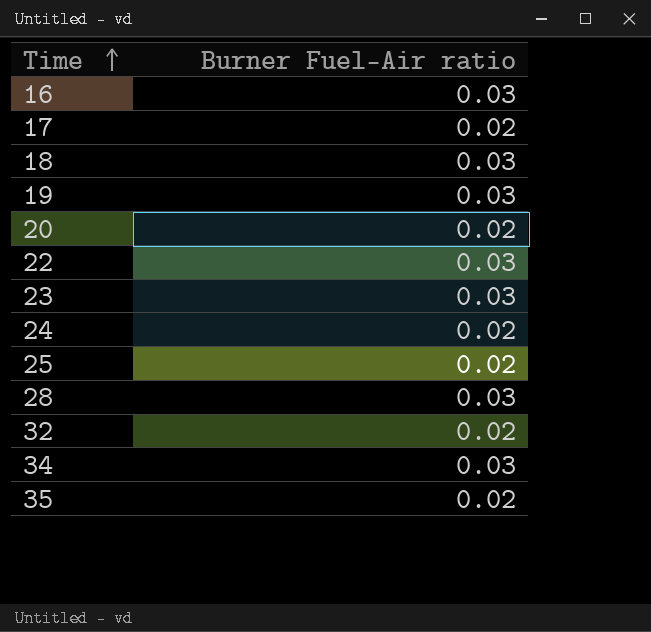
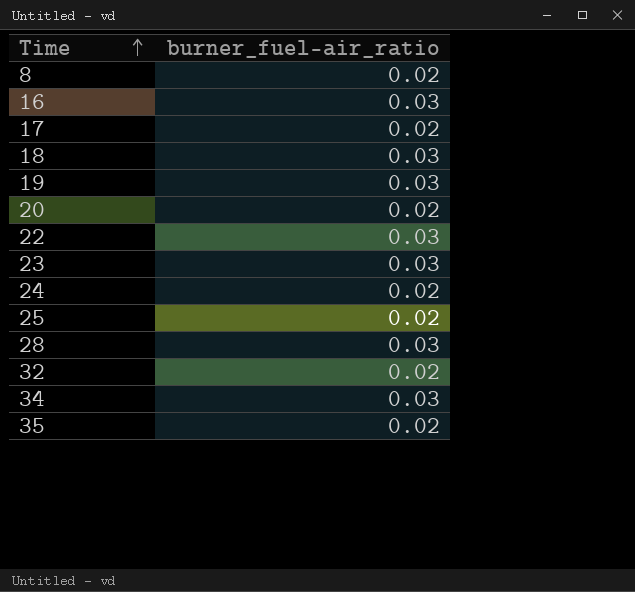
column name: Burner Fuel-Air ratio -> burner_fuel-air_ratio
row 8: none -> 0.02

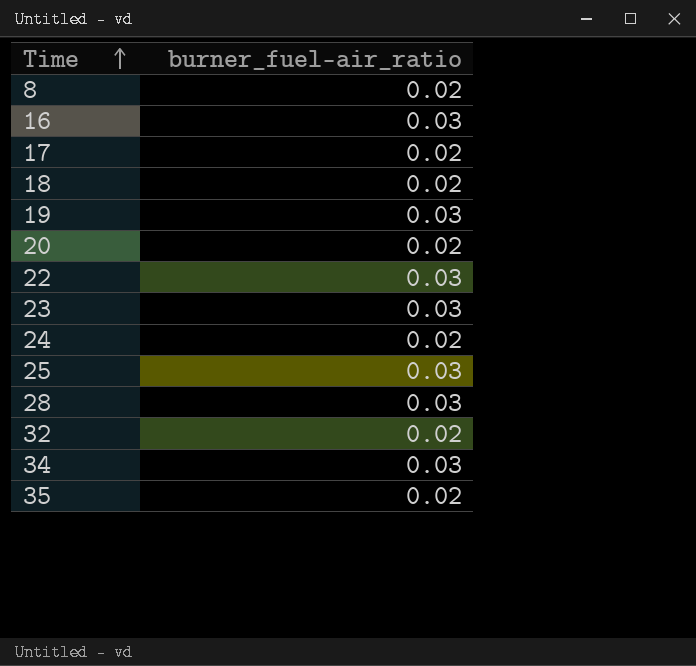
18 | burner_fuel-air_ratio: 0.03 -> 0.02
25 | burner_fuel-air_ratio: 0.02 -> 0.03

